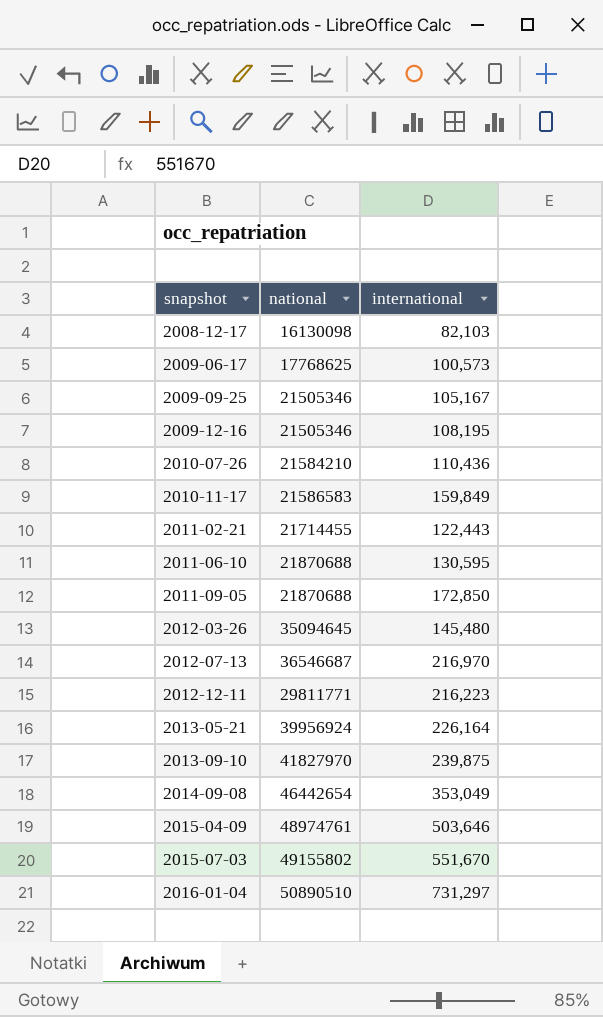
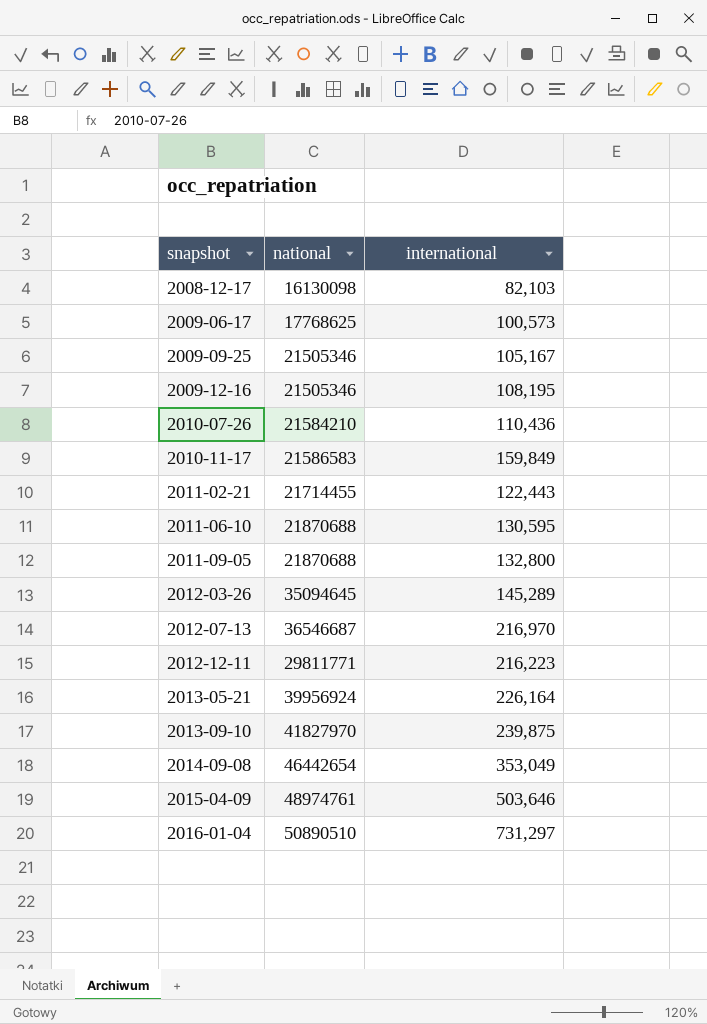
row 2015-07-03: 49155802 | 551,670 -> none
2011-09-05 | international: 172,850 -> 132,800
2012-03-26 | international: 145,480 -> 145,289

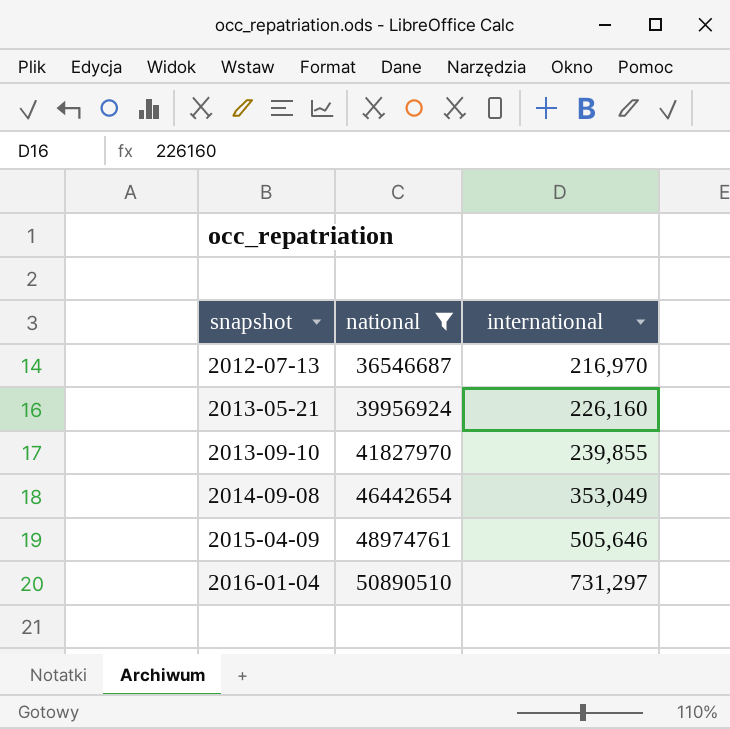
filter: none -> national >= 36546687
2013-05-21 | international: 226,164 -> 226,160
2013-09-10 | international: 239,875 -> 239,855
2015-04-09 | international: 503,646 -> 505,646

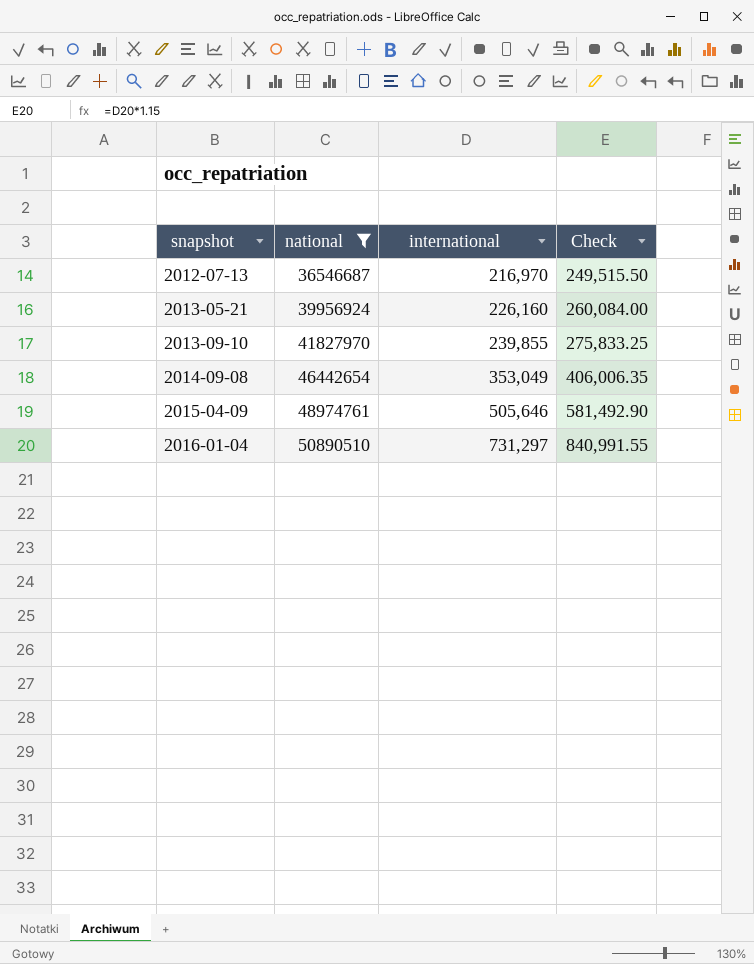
column Check | formula: none -> [international] * 1.15

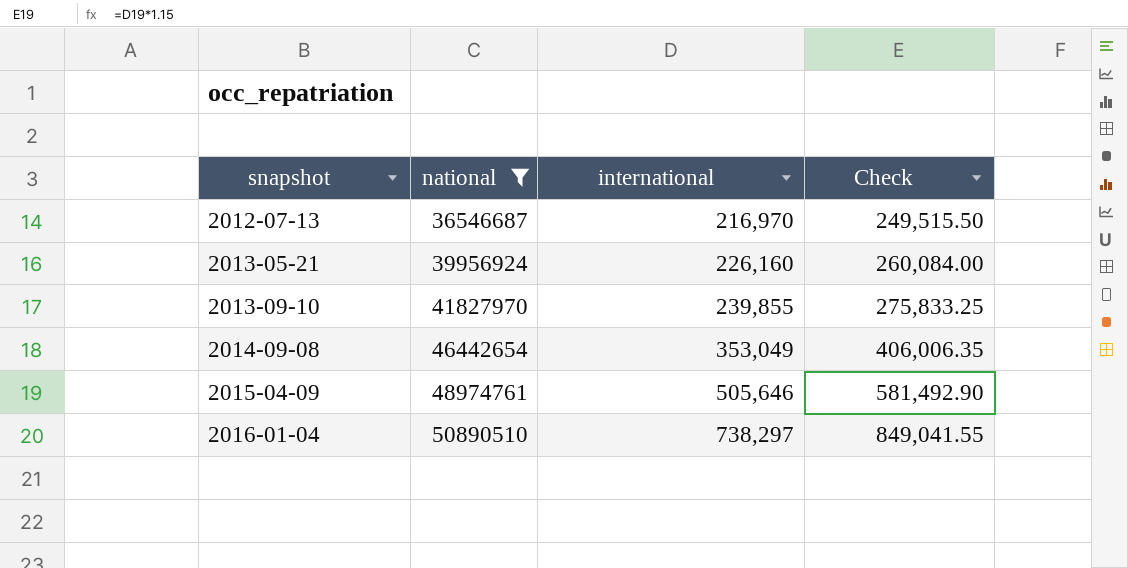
2016-01-04 | international: 731,297 -> 738,297
2016-01-04 | Check: 840,991.55 -> 849,041.55

